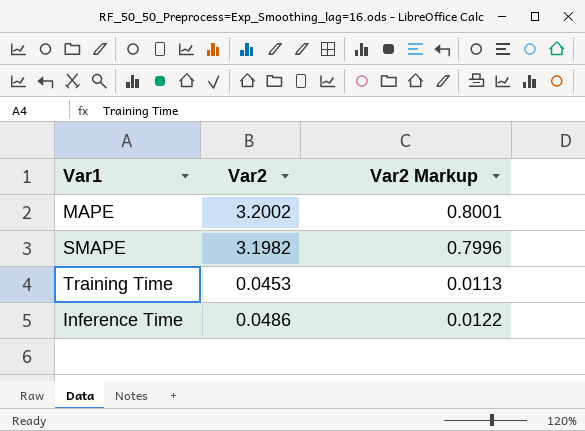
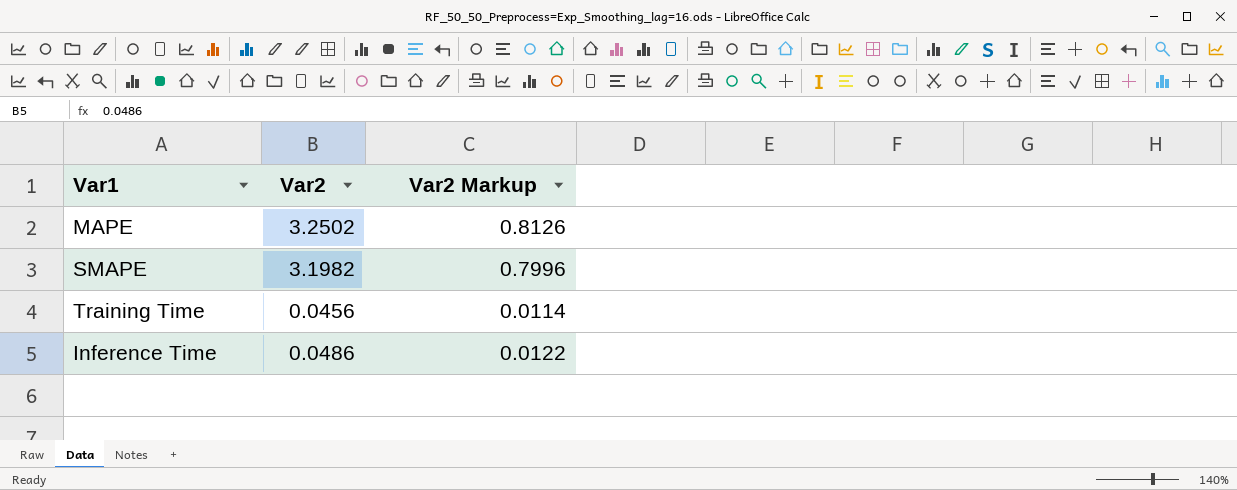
MAPE | Var2: 3.2002 -> 3.2502
MAPE | Var2 Markup: 0.8001 -> 0.8126
Training Time | Var2: 0.0453 -> 0.0456
Training Time | Var2 Markup: 0.0113 -> 0.0114

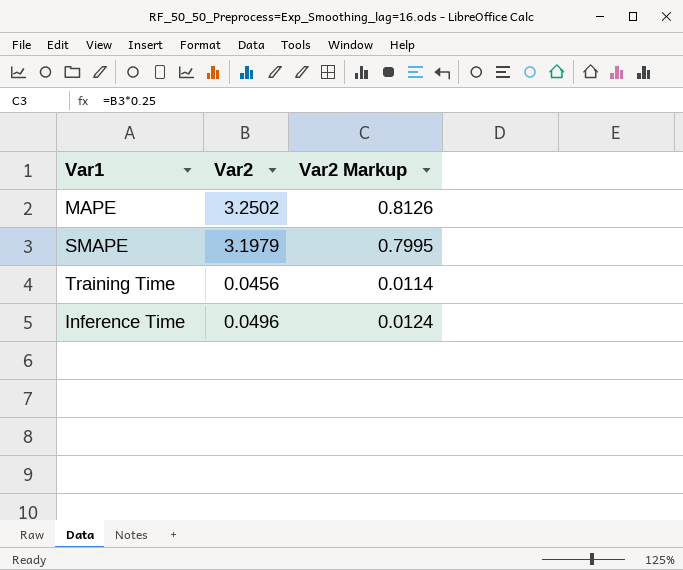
SMAPE | Var2: 3.1982 -> 3.1979
SMAPE | Var2 Markup: 0.7996 -> 0.7995
Inference Time | Var2: 0.0486 -> 0.0496
Inference Time | Var2 Markup: 0.0122 -> 0.0124

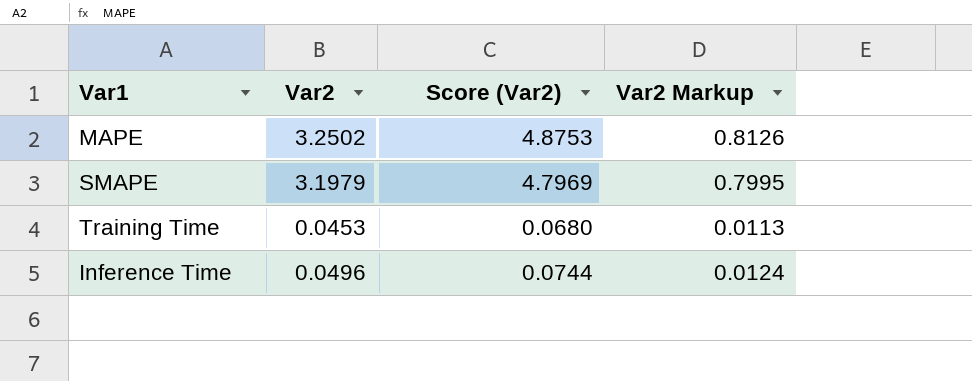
column Score (Var2) | formula: none -> [Var2] * 1.5
Training Time | Var2: 0.0456 -> 0.0453
Training Time | Var2 Markup: 0.0114 -> 0.0113

